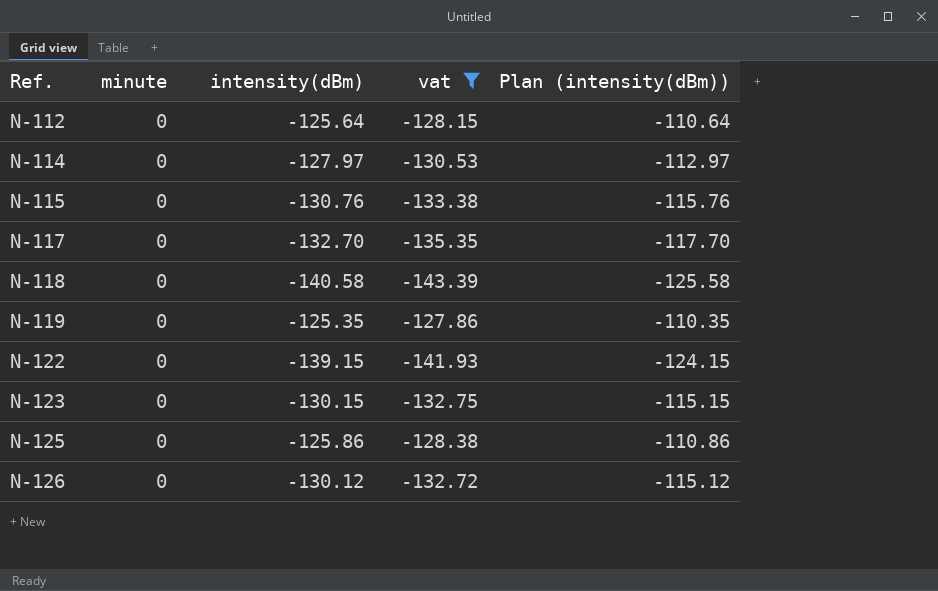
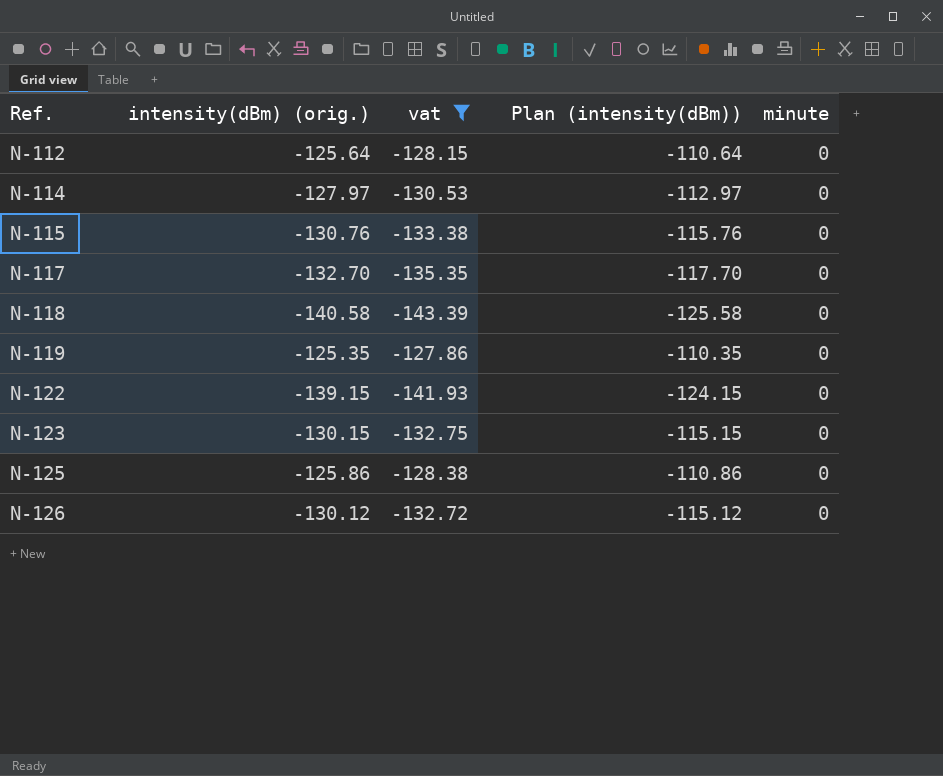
column name: intensity(dBm) -> intensity(dBm) (orig.)
column minute | position: 2 -> 5

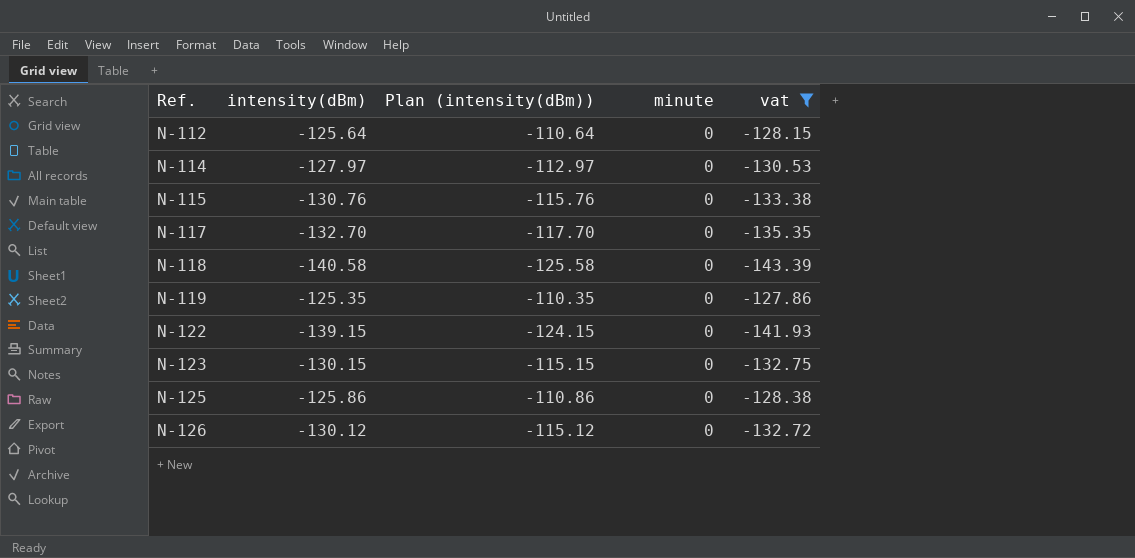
column name: intensity(dBm) (orig.) -> intensity(dBm)
column vat | position: 3 -> 5

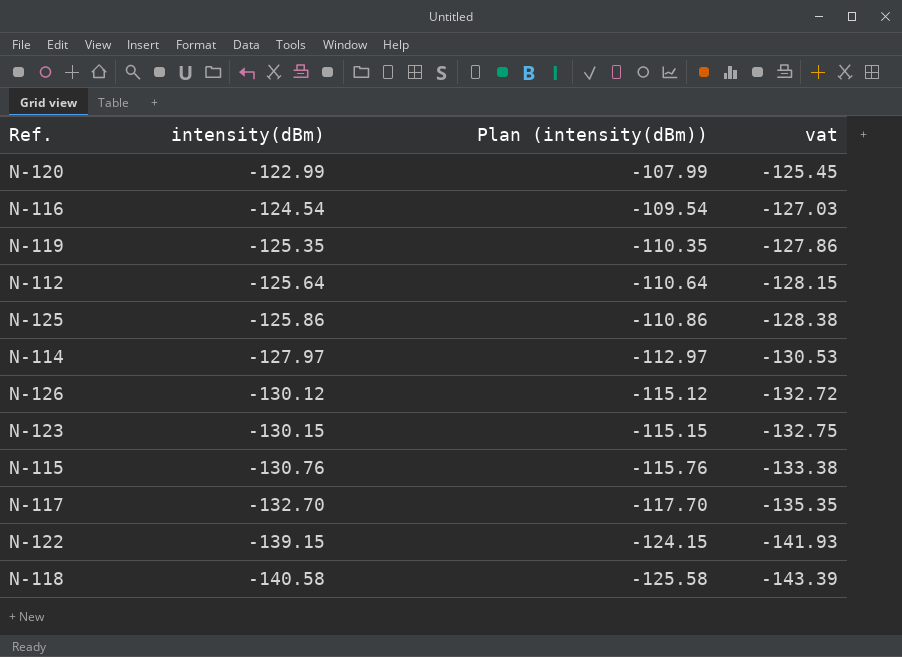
filter: vat <= -127.86 -> none
row order: Ref. ascending -> intensity(dBm) descending
column minute | position: 4 -> none

